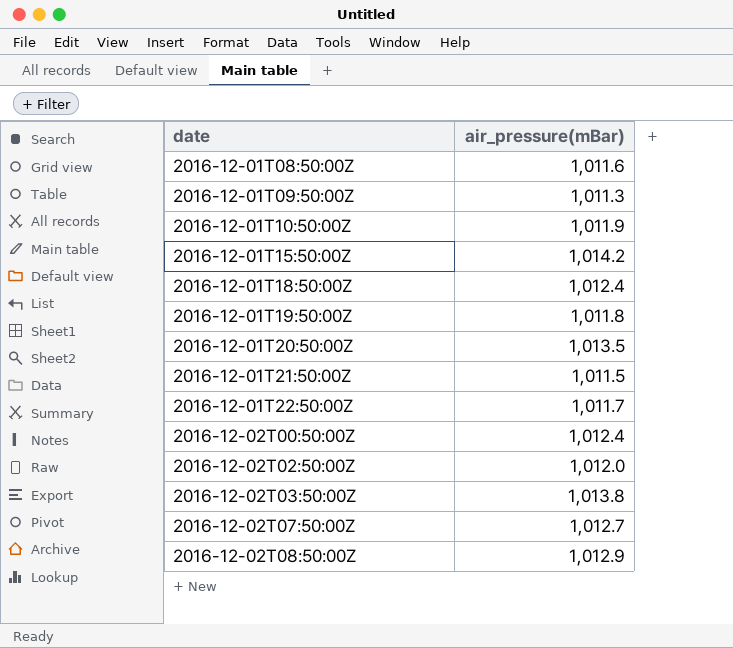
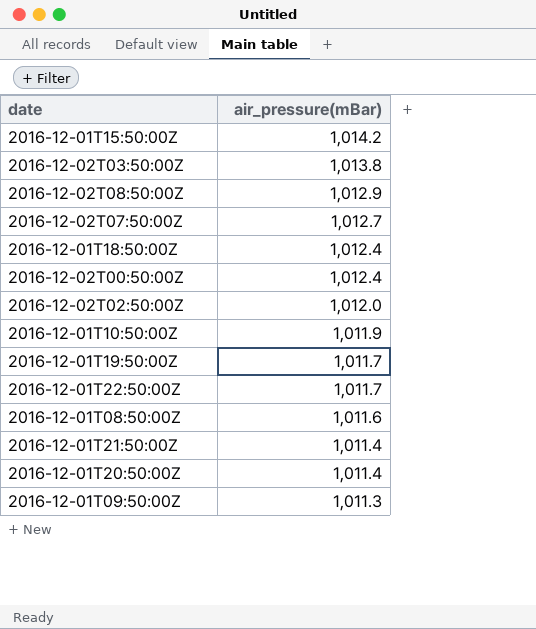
row order: date ascending -> air_pressure(mBar) descending
2016-12-01T19:50:00Z | air_pressure(mBar): 1,011.8 -> 1,011.7
2016-12-01T21:50:00Z | air_pressure(mBar): 1,011.5 -> 1,011.4
2016-12-01T20:50:00Z | air_pressure(mBar): 1,013.5 -> 1,011.4

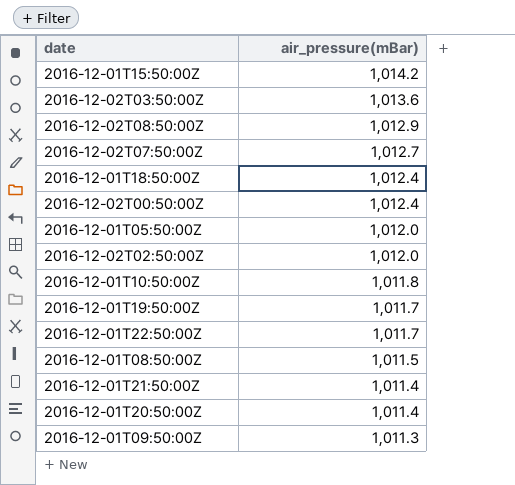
2016-12-02T03:50:00Z | air_pressure(mBar): 1,013.8 -> 1,013.6
row 2016-12-01T05:50:00Z: none -> 1,012.0
2016-12-01T10:50:00Z | air_pressure(mBar): 1,011.9 -> 1,011.8
2016-12-01T08:50:00Z | air_pressure(mBar): 1,011.6 -> 1,011.5

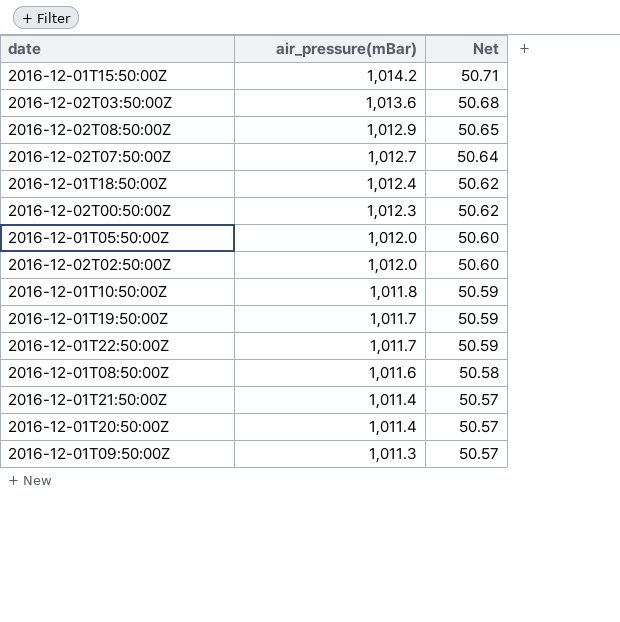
column Net | formula: none -> [air_pressure(mBar)] * 0.05
2016-12-02T00:50:00Z | air_pressure(mBar): 1,012.4 -> 1,012.3
2016-12-01T08:50:00Z | air_pressure(mBar): 1,011.5 -> 1,011.6

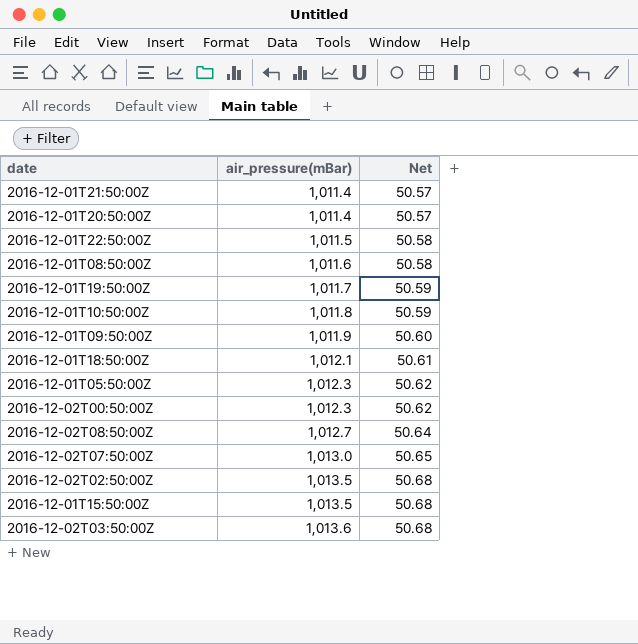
row order: air_pressure(mBar) descending -> air_pressure(mBar) ascending
2016-12-01T22:50:00Z | air_pressure(mBar): 1,011.7 -> 1,011.5
2016-12-01T22:50:00Z | Net: 50.59 -> 50.58
2016-12-01T09:50:00Z | air_pressure(mBar): 1,011.3 -> 1,011.9
2016-12-01T09:50:00Z | Net: 50.57 -> 50.60
2016-12-01T18:50:00Z | air_pressure(mBar): 1,012.4 -> 1,012.1
2016-12-01T18:50:00Z | Net: 50.62 -> 50.61
2016-12-01T05:50:00Z | air_pressure(mBar): 1,012.0 -> 1,012.3
2016-12-01T05:50:00Z | Net: 50.60 -> 50.62
2016-12-02T08:50:00Z | air_pressure(mBar): 1,012.9 -> 1,012.7
2016-12-02T08:50:00Z | Net: 50.65 -> 50.64
2016-12-02T07:50:00Z | air_pressure(mBar): 1,012.7 -> 1,013.0
2016-12-02T07:50:00Z | Net: 50.64 -> 50.65
2016-12-02T02:50:00Z | air_pressure(mBar): 1,012.0 -> 1,013.5
2016-12-02T02:50:00Z | Net: 50.60 -> 50.68
2016-12-01T15:50:00Z | air_pressure(mBar): 1,014.2 -> 1,013.5
2016-12-01T15:50:00Z | Net: 50.71 -> 50.68

